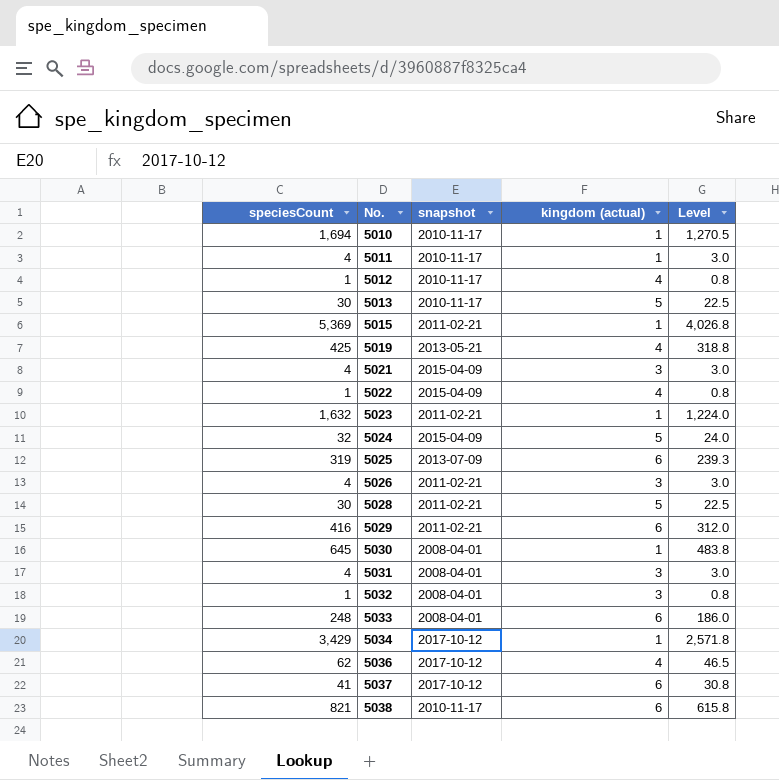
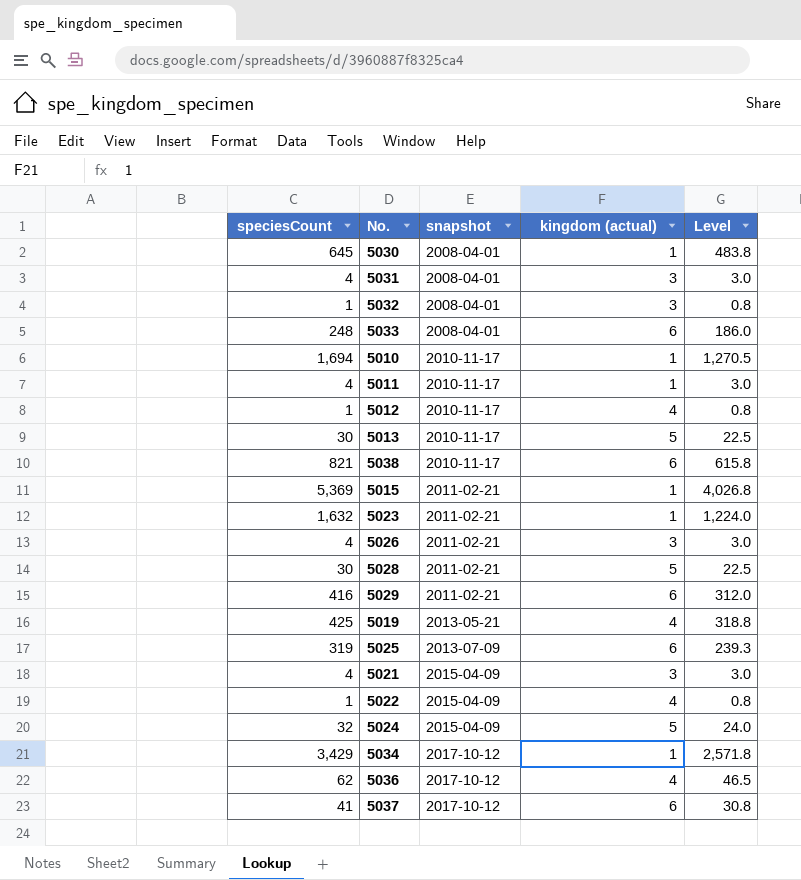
row order: No. ascending -> snapshot ascending

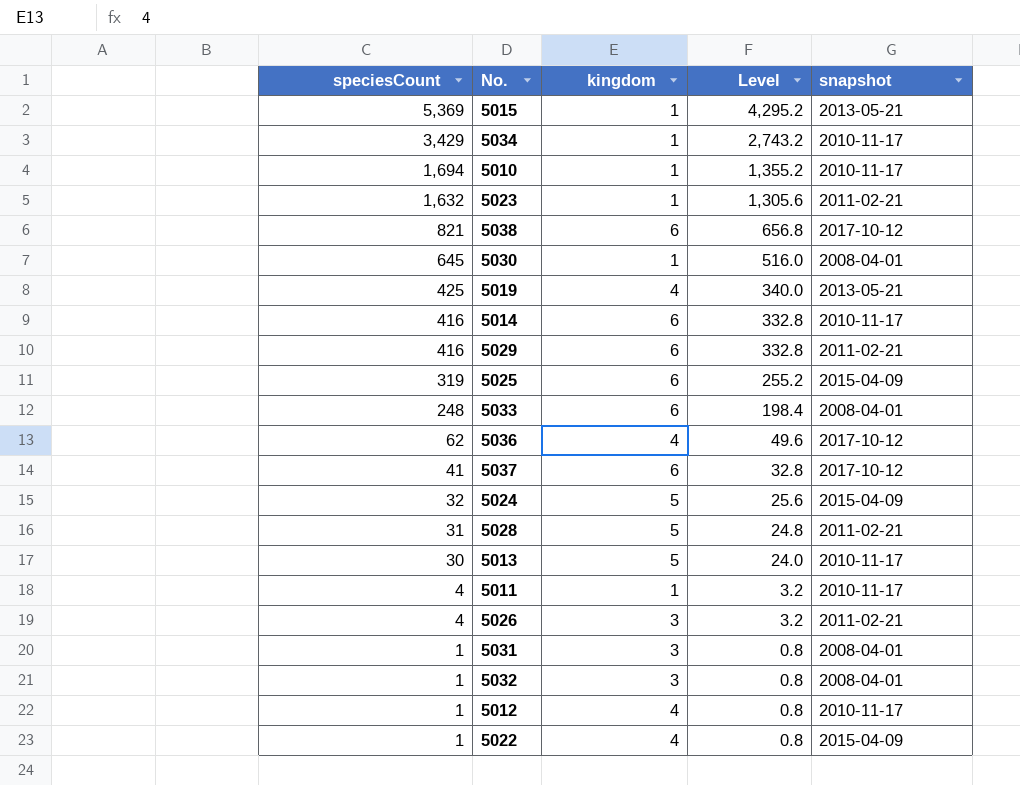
row order: snapshot ascending -> speciesCount descending
column name: kingdom (actual) -> kingdom
column Level | formula: [speciesCount] * 0.75 -> [speciesCount] * 0.8
column snapshot | position: 3 -> 5
row 5021: 4 | 2015-04-09 | 3 | 3.0 -> none
5015 | snapshot: 2011-02-21 -> 2013-05-21
5034 | snapshot: 2017-10-12 -> 2010-11-17
5038 | snapshot: 2010-11-17 -> 2017-10-12
row 5014: none -> 416 | 6 | 332.8 | 2010-11-17
5025 | snapshot: 2013-07-09 -> 2015-04-09
5028 | speciesCount: 30 -> 31
5031 | speciesCount: 4 -> 1

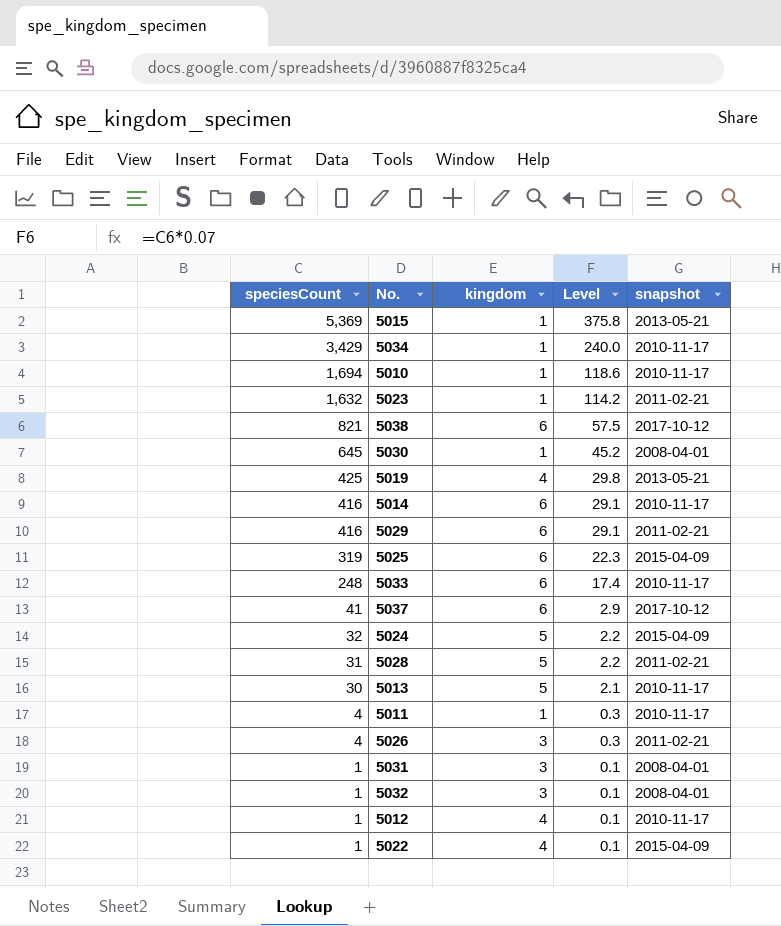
column Level | formula: [speciesCount] * 0.8 -> [speciesCount] * 0.07
row 5036: 62 | 4 | 49.6 | 2017-10-12 -> none
5033 | snapshot: 2008-04-01 -> 2010-11-17

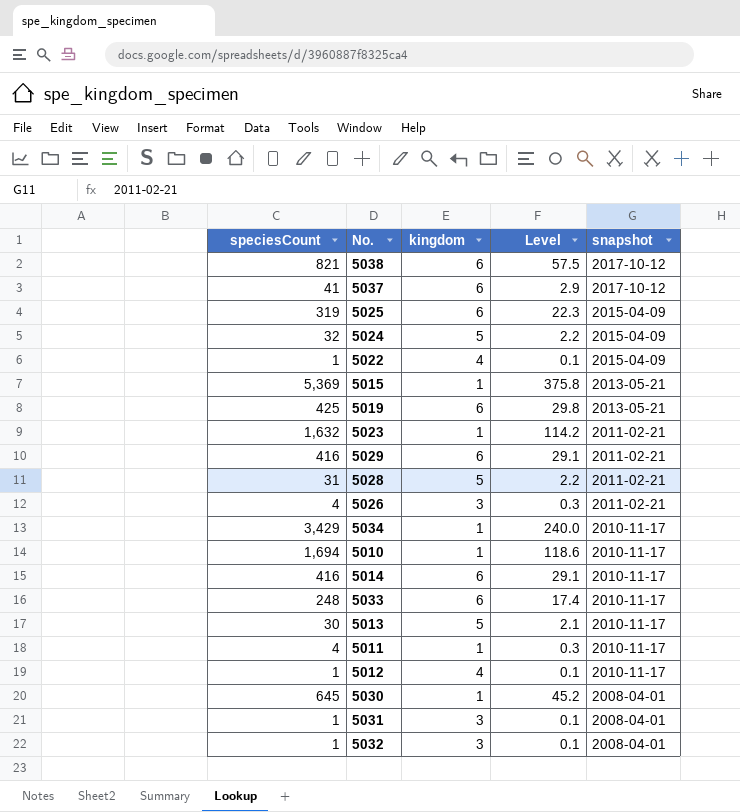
row order: speciesCount descending -> snapshot descending
5019 | kingdom: 4 -> 6

